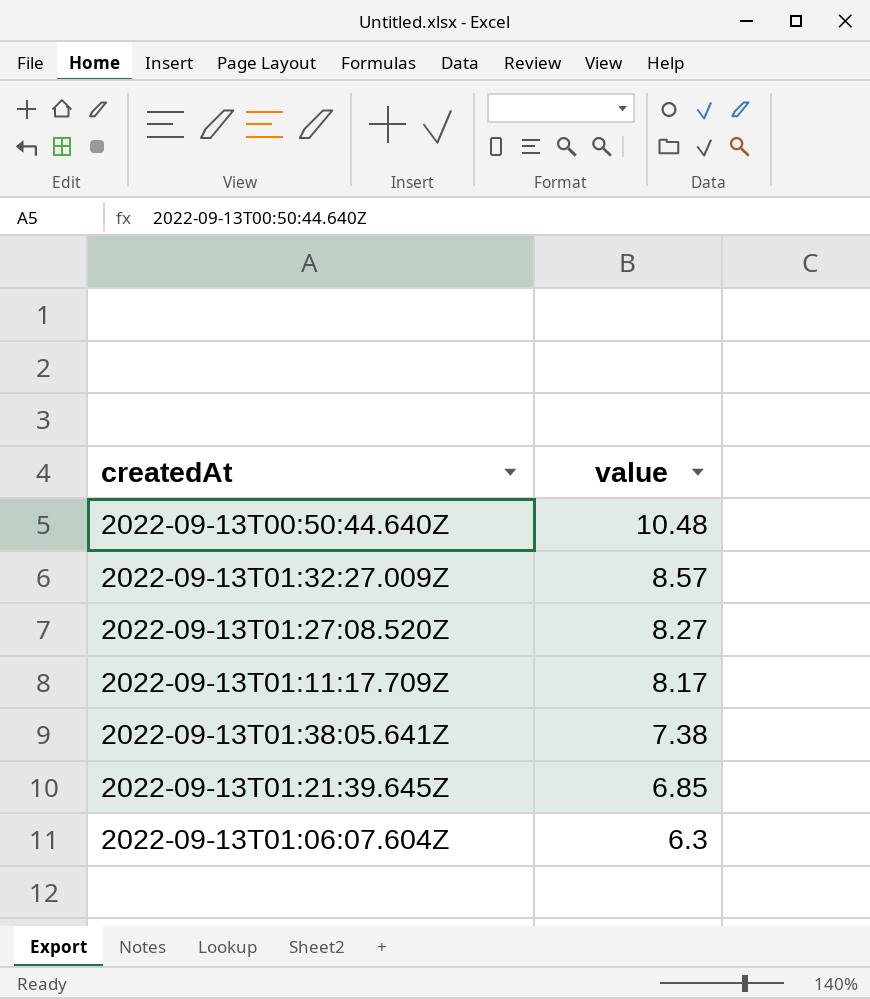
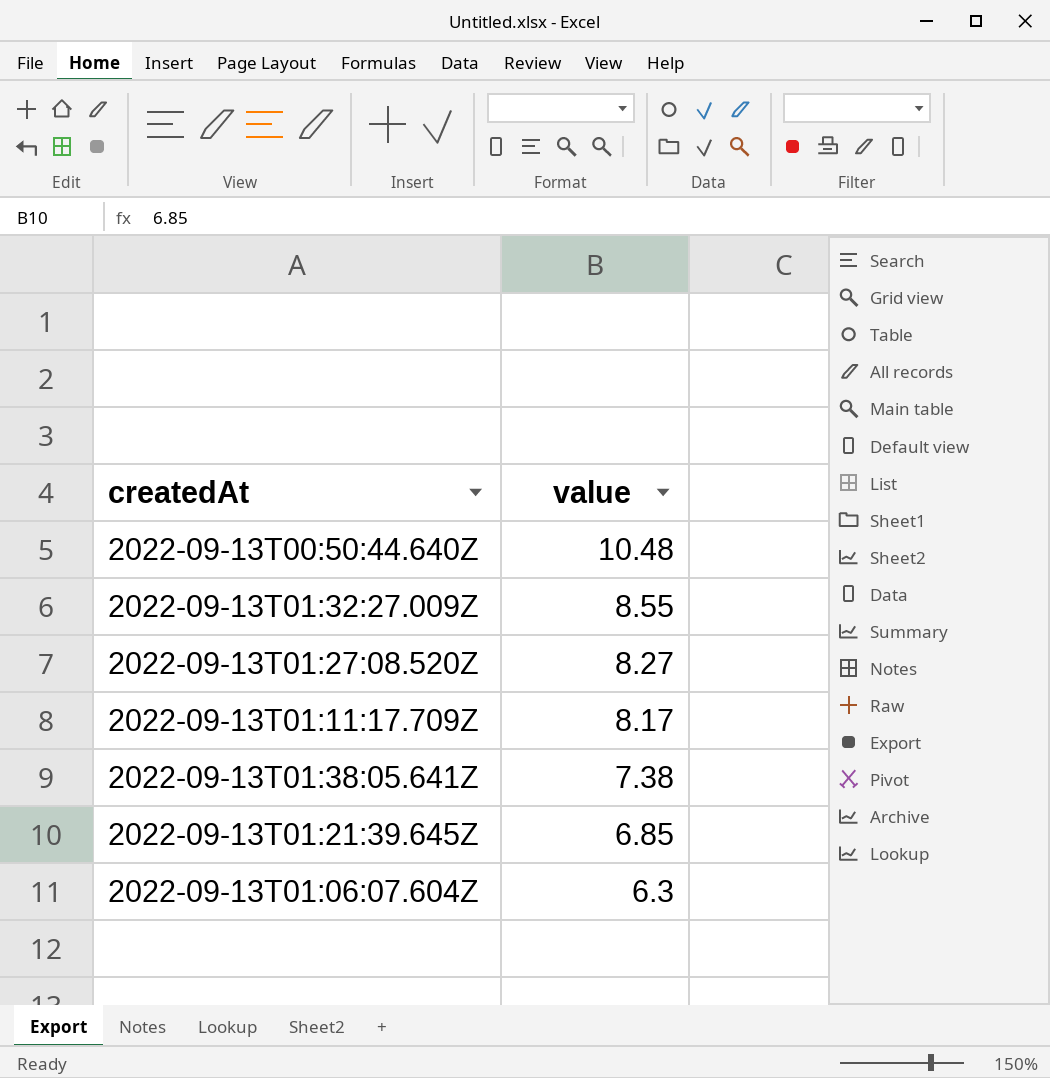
2022-09-13T01:32:27.009Z | value: 8.57 -> 8.55

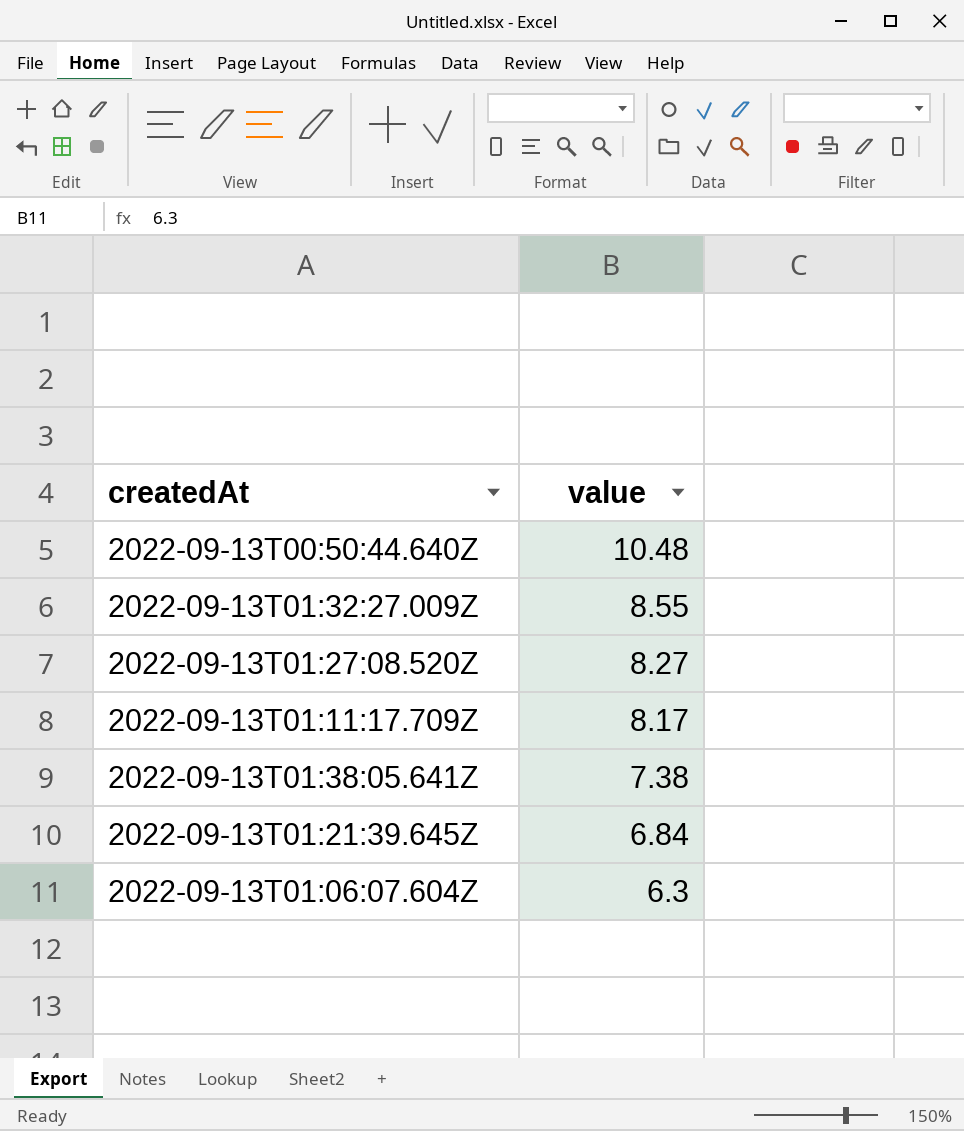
2022-09-13T01:21:39.645Z | value: 6.85 -> 6.84

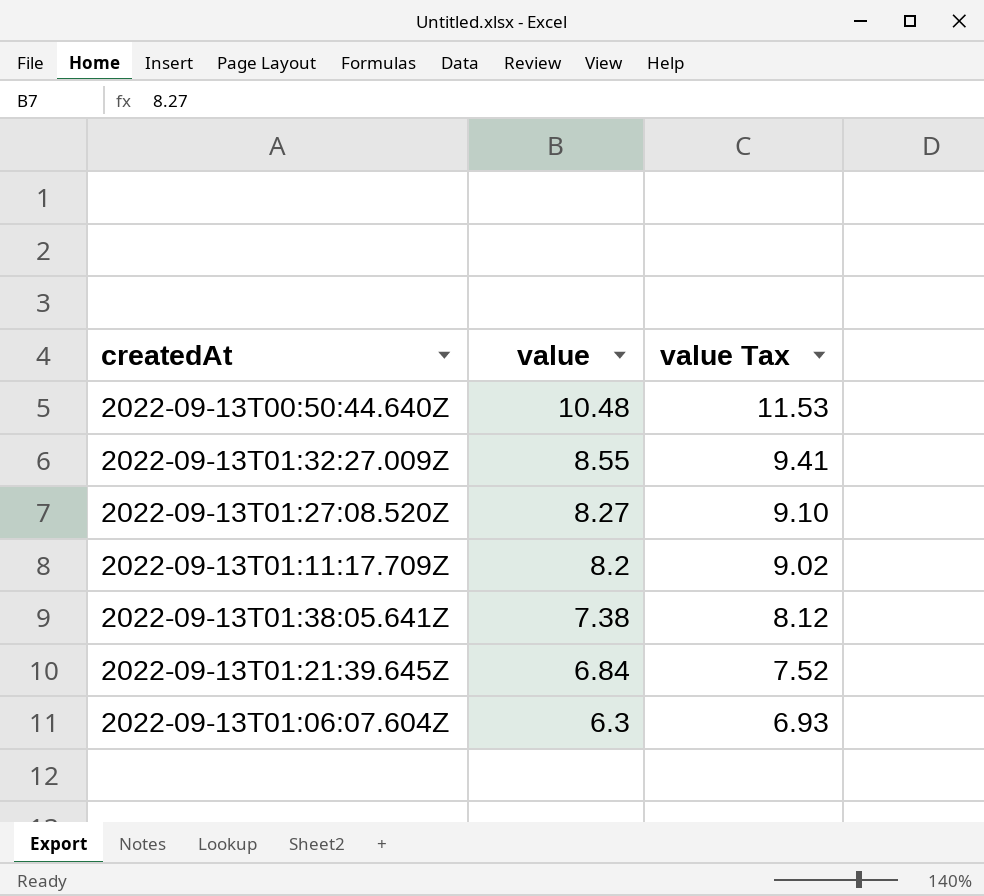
column value Tax | formula: none -> [value] * 1.1
2022-09-13T01:11:17.709Z | value: 8.17 -> 8.2

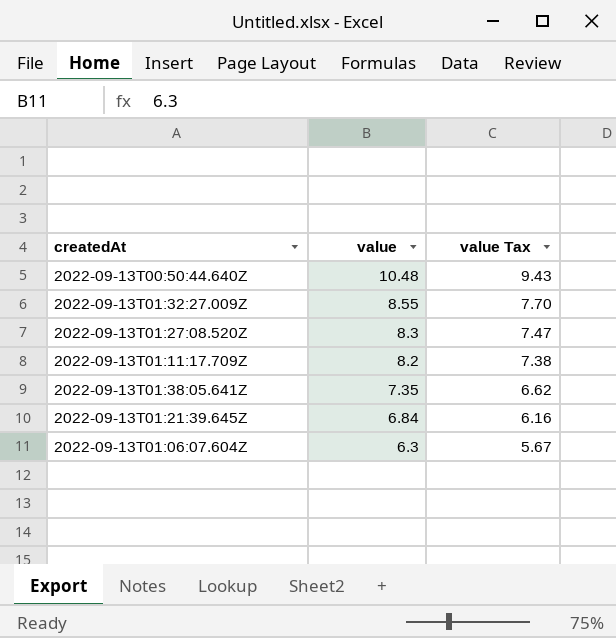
column value Tax | formula: [value] * 1.1 -> [value] * 0.9
2022-09-13T01:27:08.520Z | value: 8.27 -> 8.3
2022-09-13T01:38:05.641Z | value: 7.38 -> 7.35

